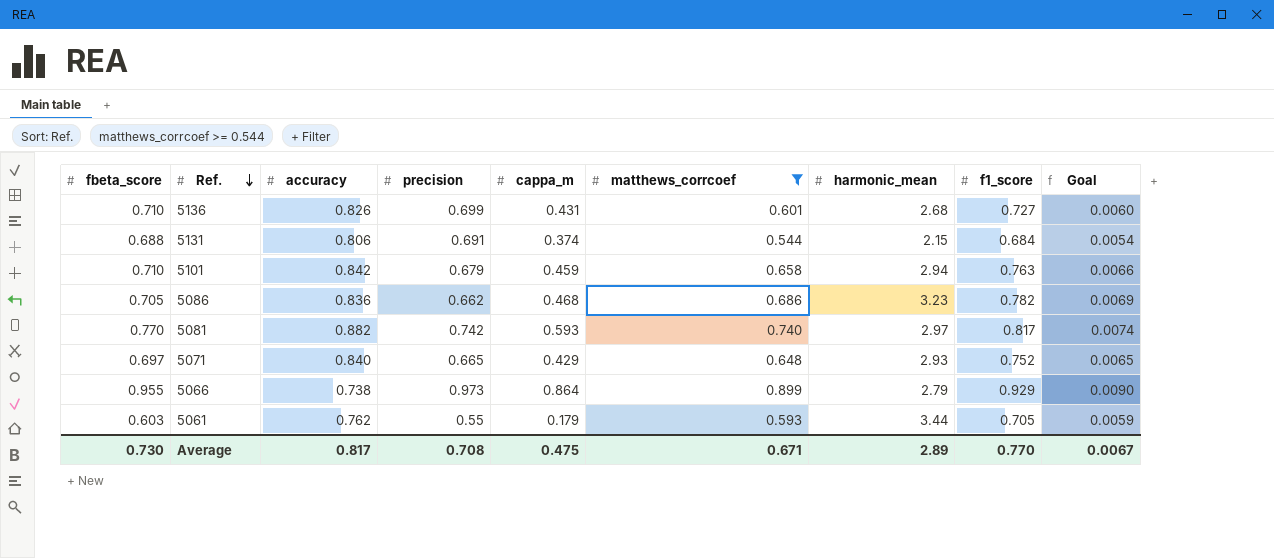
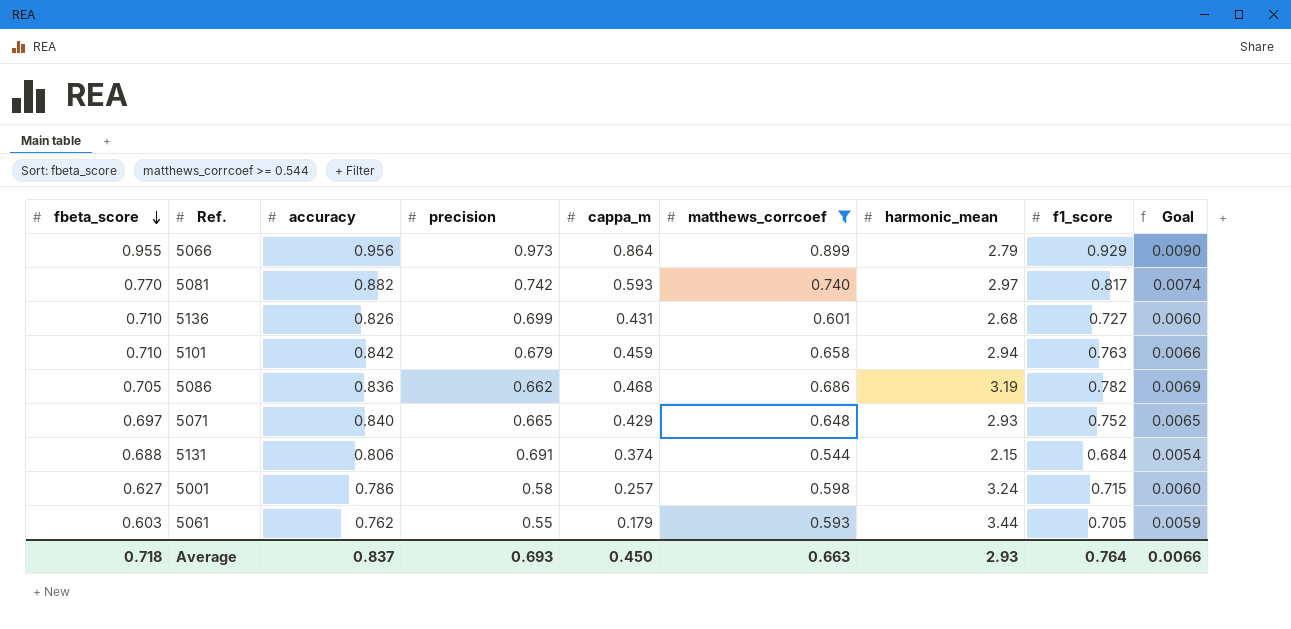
row order: Ref. descending -> fbeta_score descending
5066 | accuracy: 0.738 -> 0.956
5086 | harmonic_mean: 3.23 -> 3.19
row 5001: none -> 0.627 | 0.786 | 0.58 | 0.257 | 0.598 | 3.24 | 0.715 | 0.0060
Average | fbeta_score: 0.730 -> 0.718
Average | accuracy: 0.817 -> 0.837
Average | precision: 0.708 -> 0.693
Average | cappa_m: 0.475 -> 0.450
Average | matthews_corrcoef: 0.671 -> 0.663
Average | harmonic_mean: 2.89 -> 2.93
Average | f1_score: 0.770 -> 0.764
Average | Goal: 0.0067 -> 0.0066

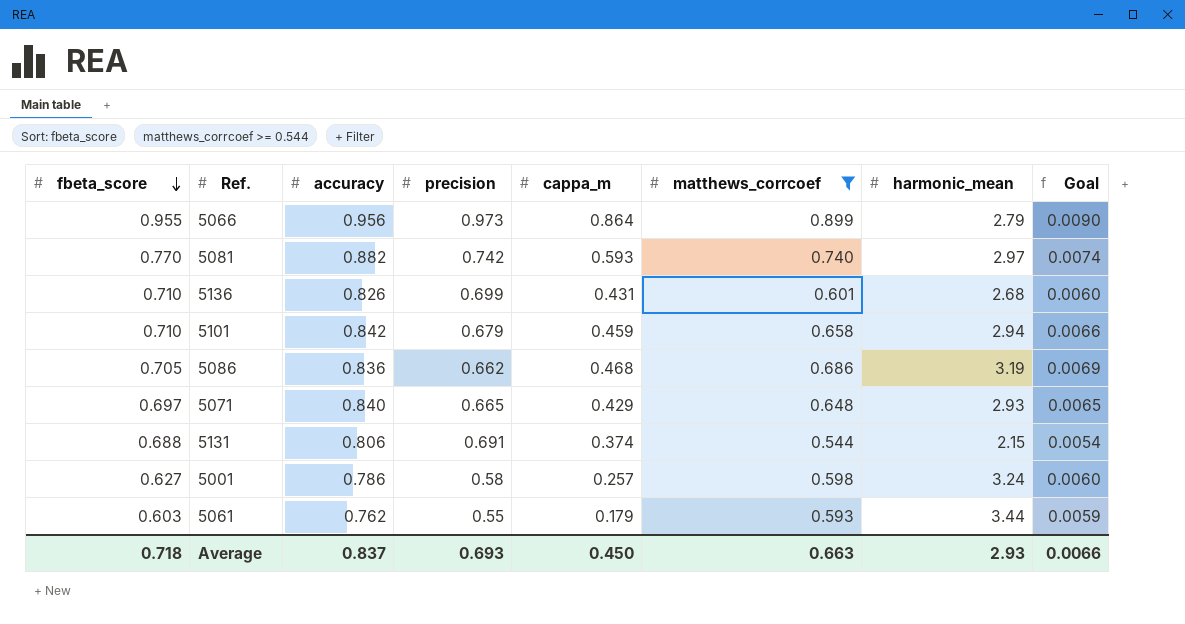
column f1_score | position: 8 -> none

